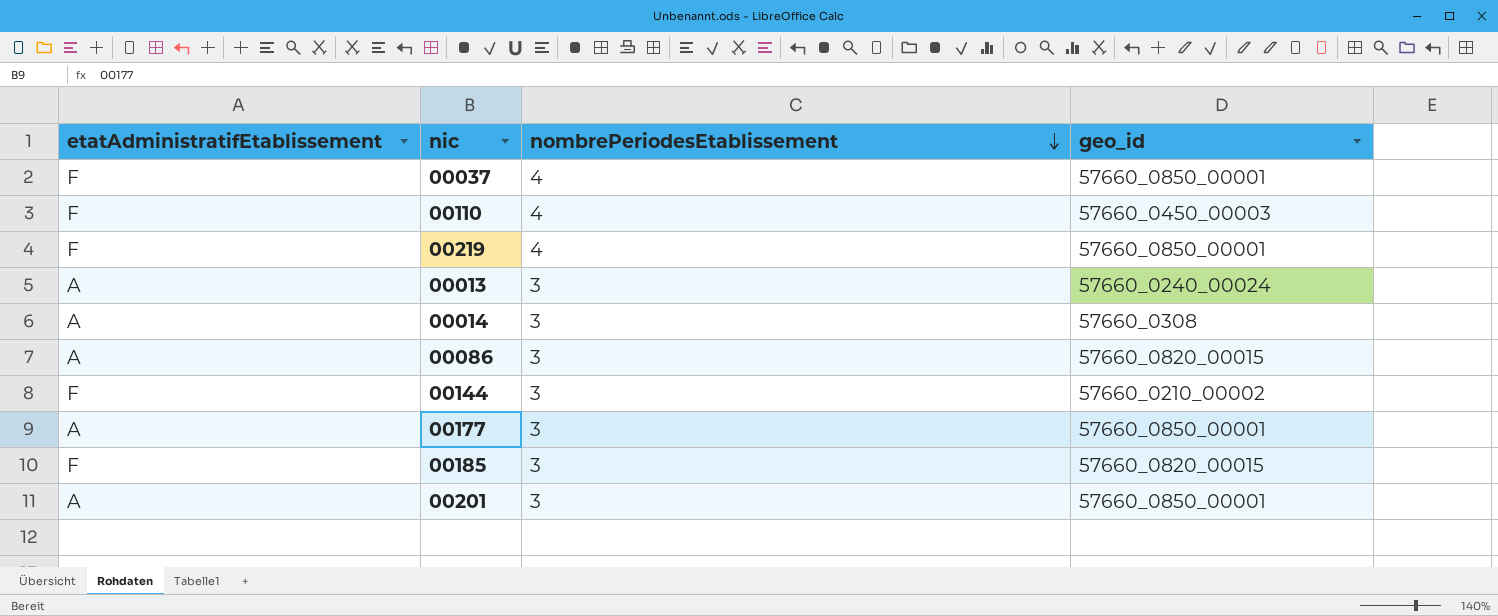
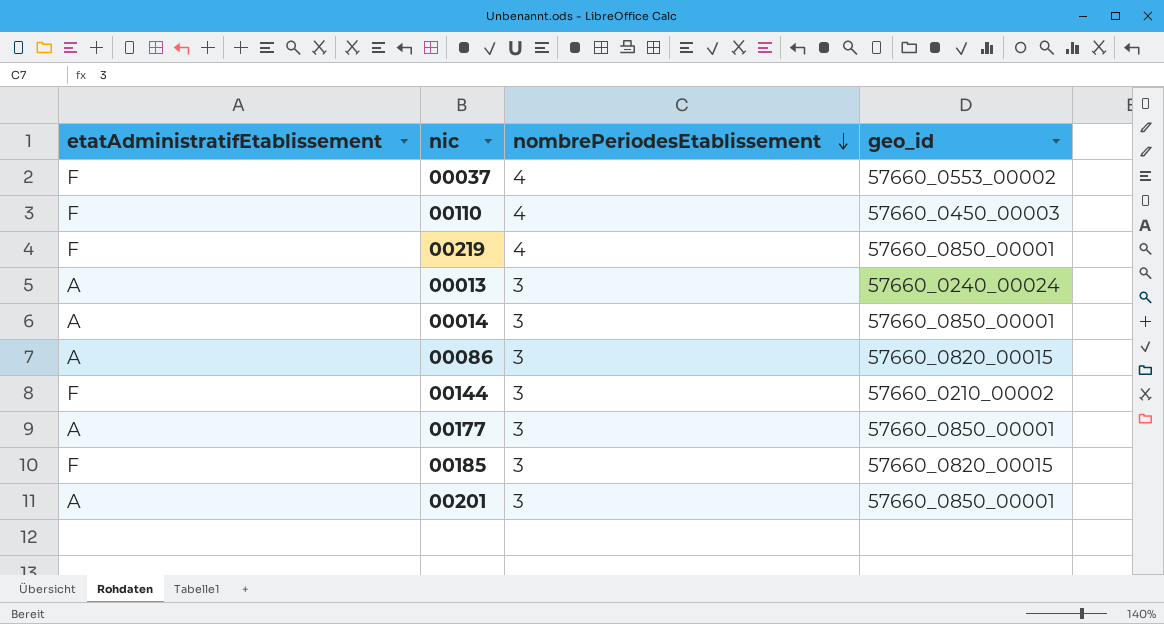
00037 | geo_id: 57660_0850_00001 -> 57660_0553_00002
00014 | geo_id: 57660_0308 -> 57660_0850_00001

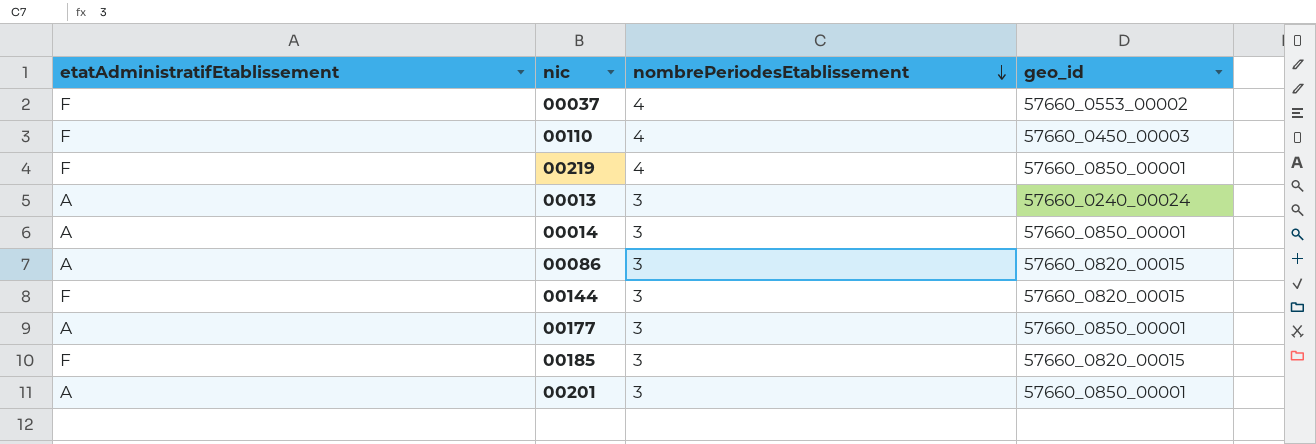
00144 | geo_id: 57660_0210_00002 -> 57660_0820_00015

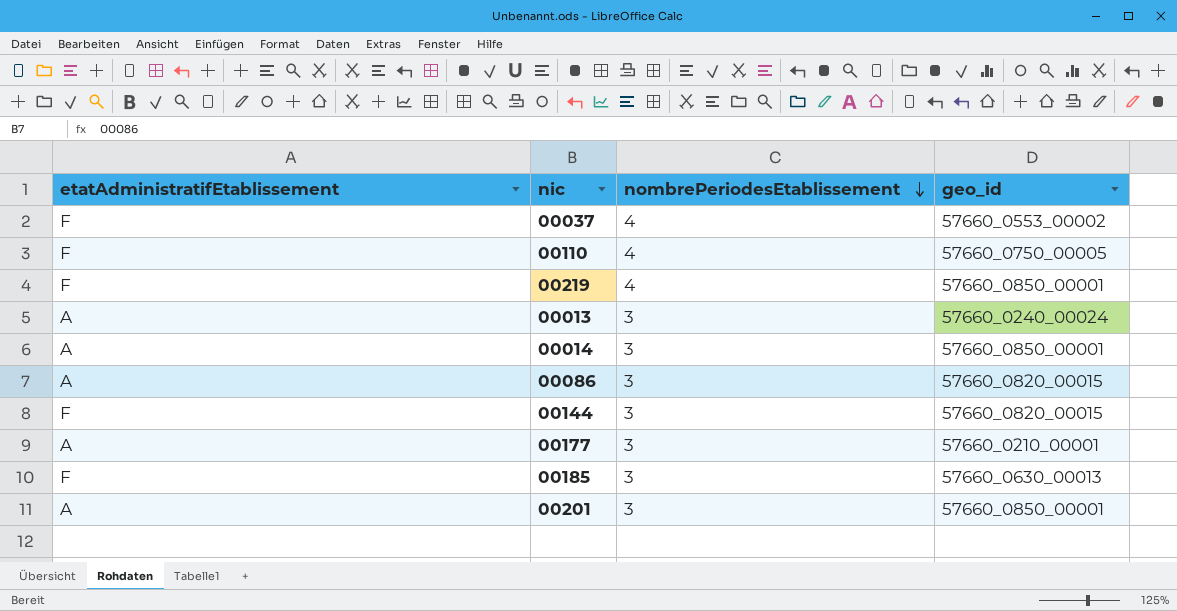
00110 | geo_id: 57660_0450_00003 -> 57660_0750_00005
00177 | geo_id: 57660_0850_00001 -> 57660_0210_00001
00185 | geo_id: 57660_0820_00015 -> 57660_0630_00013

